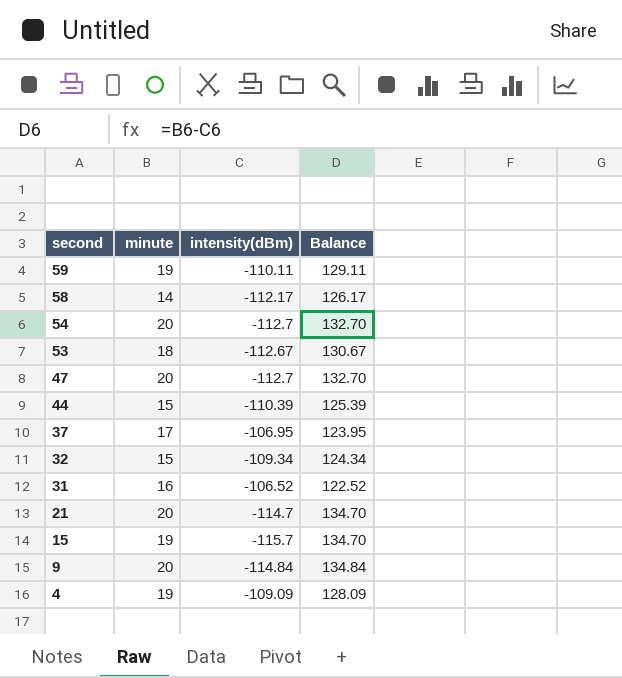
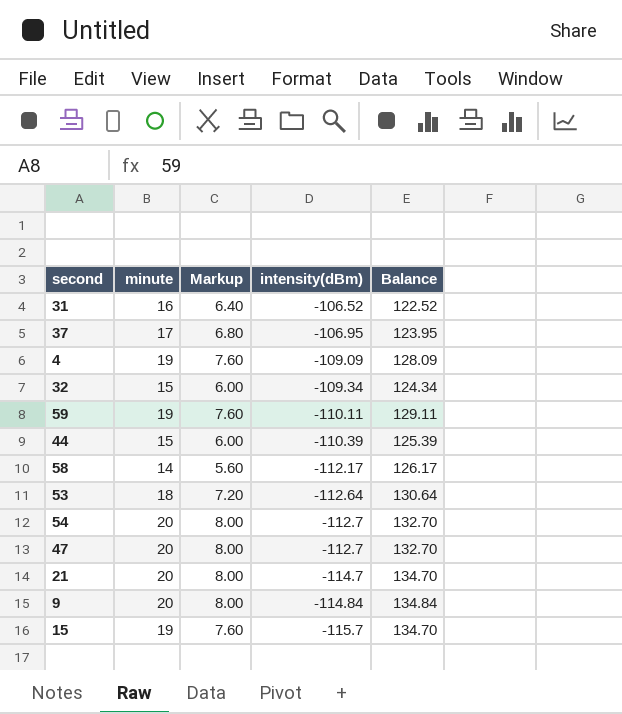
row order: second descending -> intensity(dBm) descending
column Markup | formula: none -> [minute] * 0.4
53 | intensity(dBm): -112.67 -> -112.64
53 | Balance: 130.67 -> 130.64

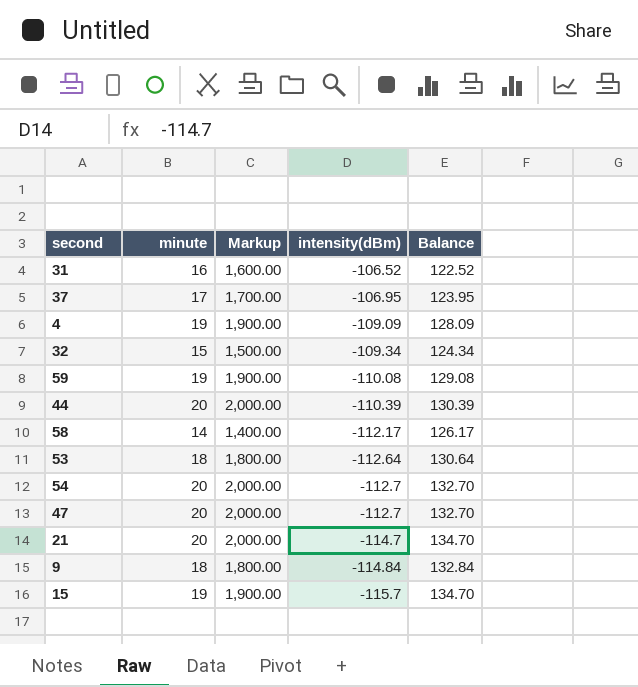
column Markup | formula: [minute] * 0.4 -> [minute] * 100
59 | intensity(dBm): -110.11 -> -110.08
59 | Balance: 129.11 -> 129.08
44 | minute: 15 -> 20
44 | Balance: 125.39 -> 130.39
9 | minute: 20 -> 18
9 | Balance: 134.84 -> 132.84

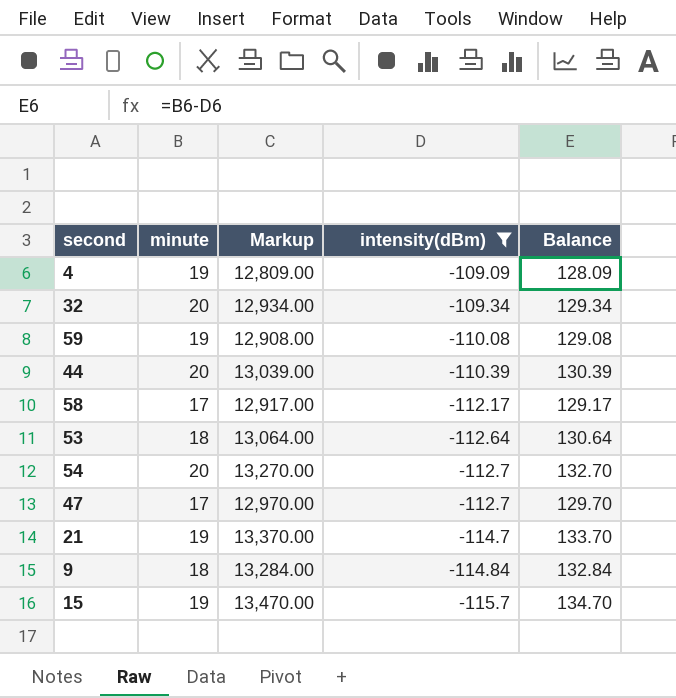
filter: none -> intensity(dBm) <= -109.09
column Markup | formula: [minute] * 100 -> [Balance] * 100
32 | minute: 15 -> 20
32 | Balance: 124.34 -> 129.34
58 | minute: 14 -> 17
58 | Balance: 126.17 -> 129.17
47 | minute: 20 -> 17
47 | Balance: 132.70 -> 129.70
21 | minute: 20 -> 19
21 | Balance: 134.70 -> 133.70

